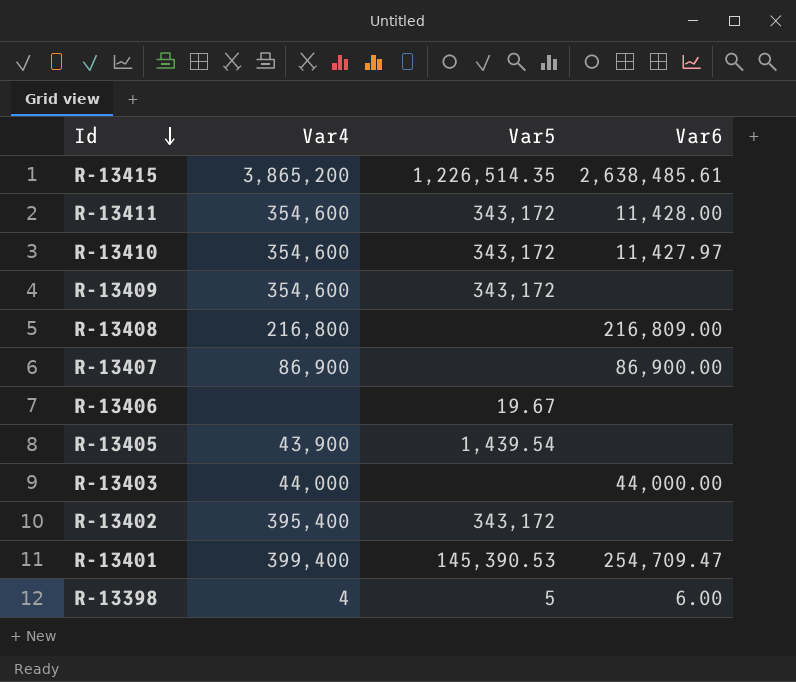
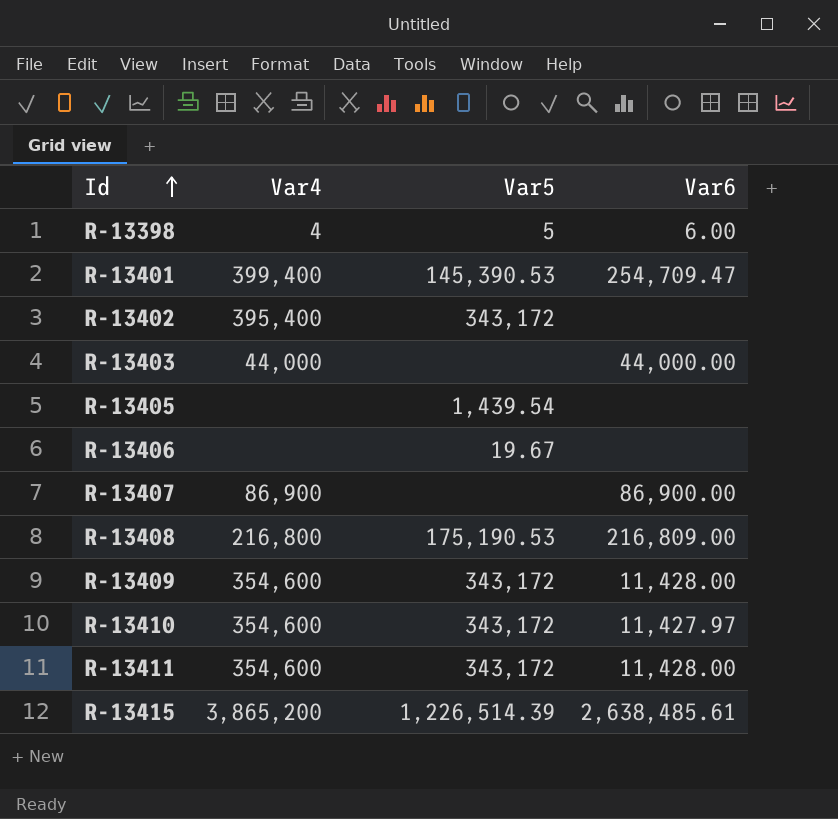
row order: Id descending -> Id ascending
R-13405 | Var4: 43,900 -> none
R-13408 | Var5: none -> 175,190.53
R-13409 | Var6: none -> 11,428.00
R-13415 | Var5: 1,226,514.35 -> 1,226,514.39

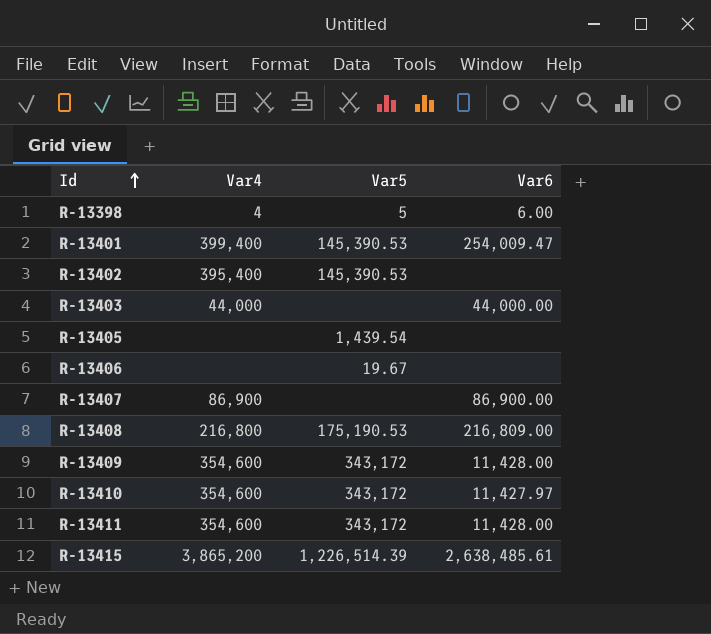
R-13401 | Var6: 254,709.47 -> 254,009.47
R-13402 | Var5: 343,172 -> 145,390.53

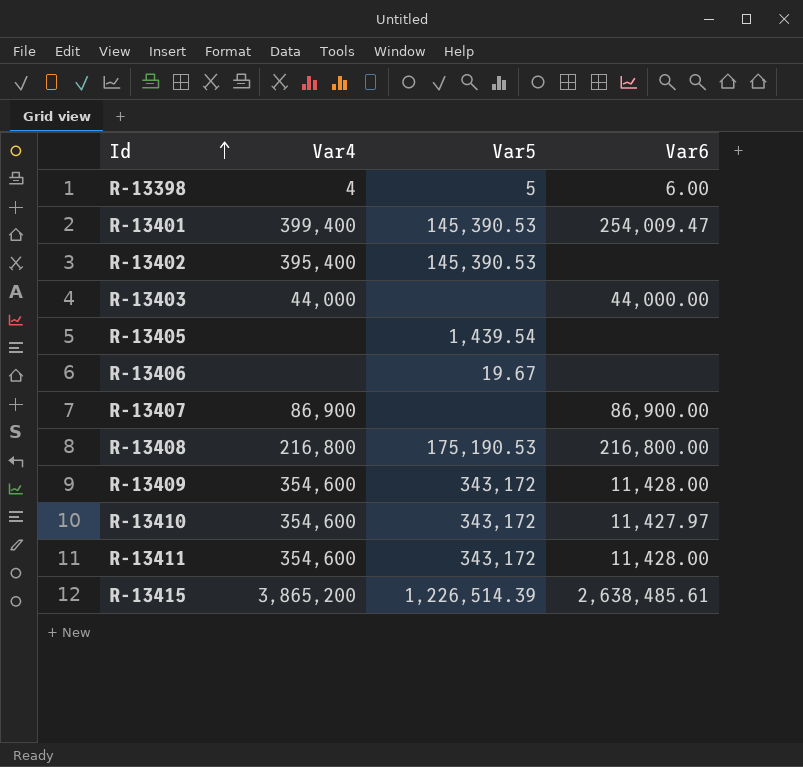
R-13408 | Var6: 216,809.00 -> 216,800.00

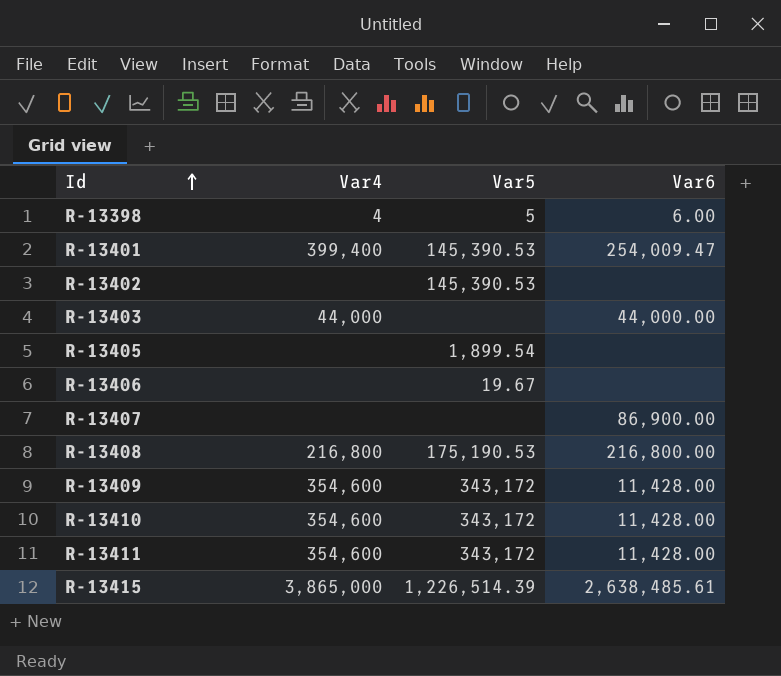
R-13402 | Var4: 395,400 -> none
R-13405 | Var5: 1,439.54 -> 1,899.54
R-13407 | Var4: 86,900 -> none
R-13410 | Var6: 11,427.97 -> 11,428.00
R-13415 | Var4: 3,865,200 -> 3,865,000

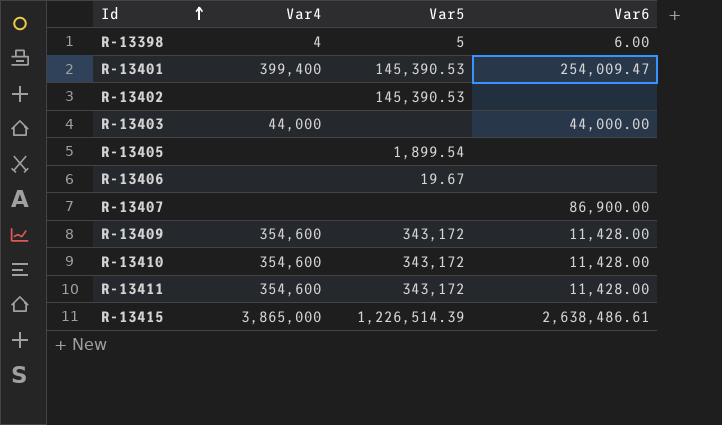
row R-13408: 216,800 | 175,190.53 | 216,800.00 -> none
R-13415 | Var6: 2,638,485.61 -> 2,638,486.61

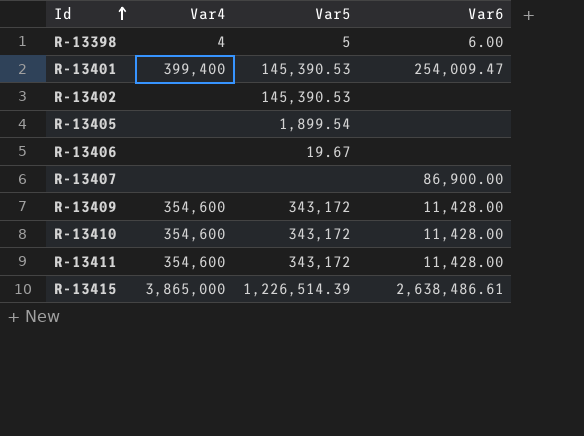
row R-13403: 44,000 | none | 44,000.00 -> none

